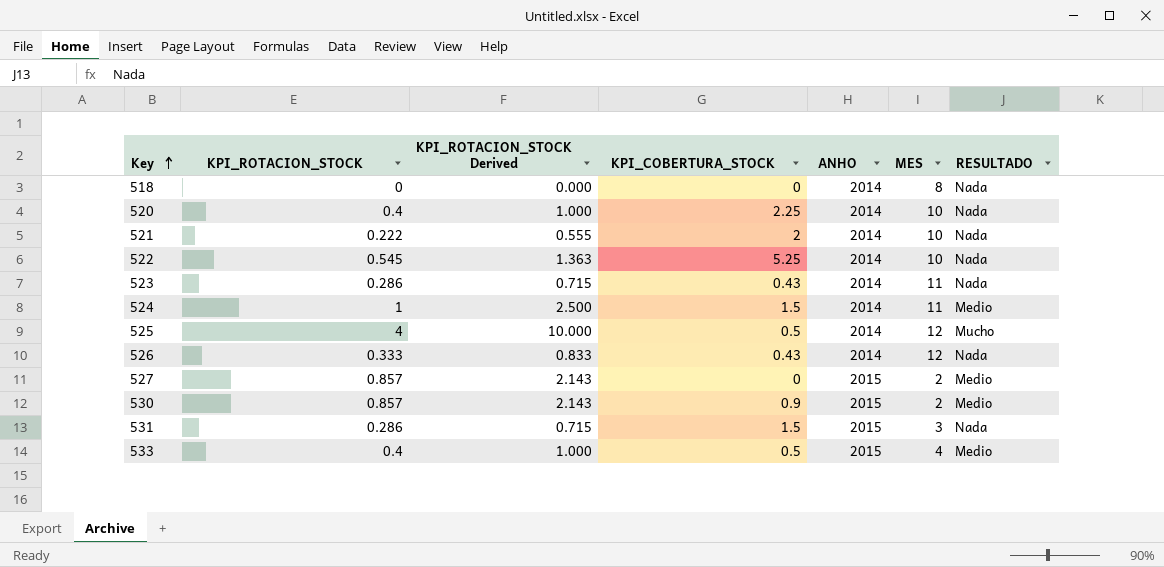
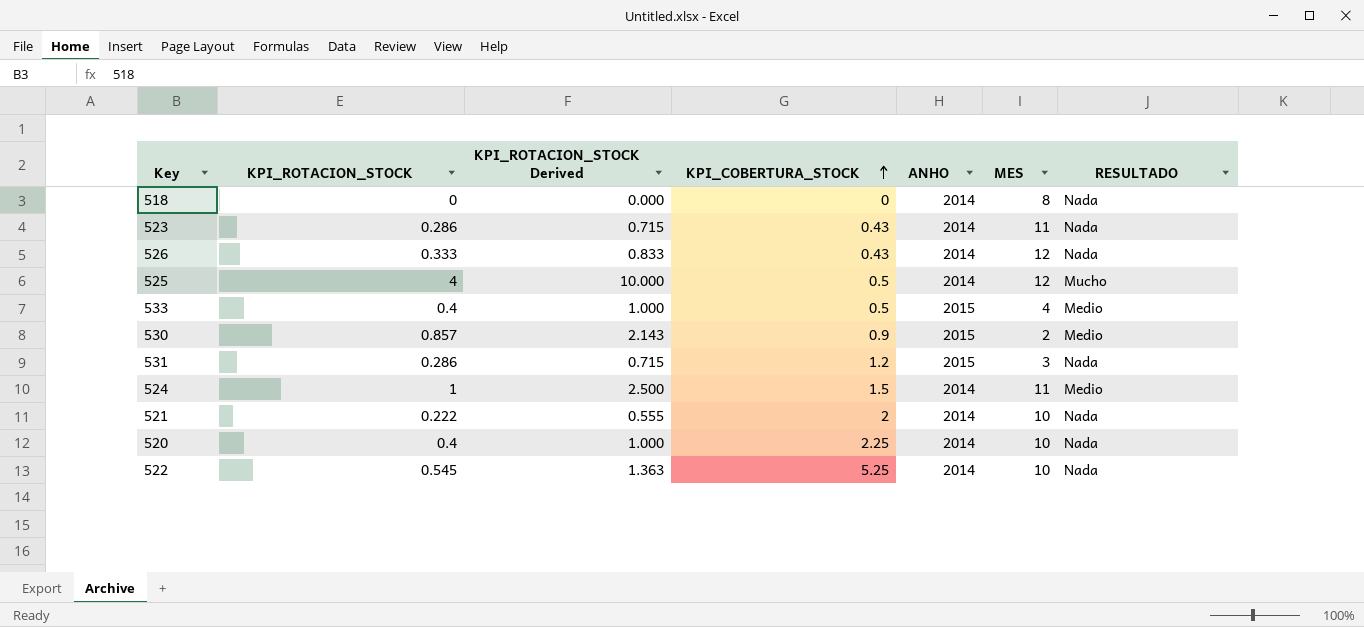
row order: Key ascending -> KPI_COBERTURA_STOCK ascending
row 527: 0.857 | 2.143 | 0 | 2015 | 2 | Medio -> none
531 | KPI_COBERTURA_STOCK: 1.5 -> 1.2

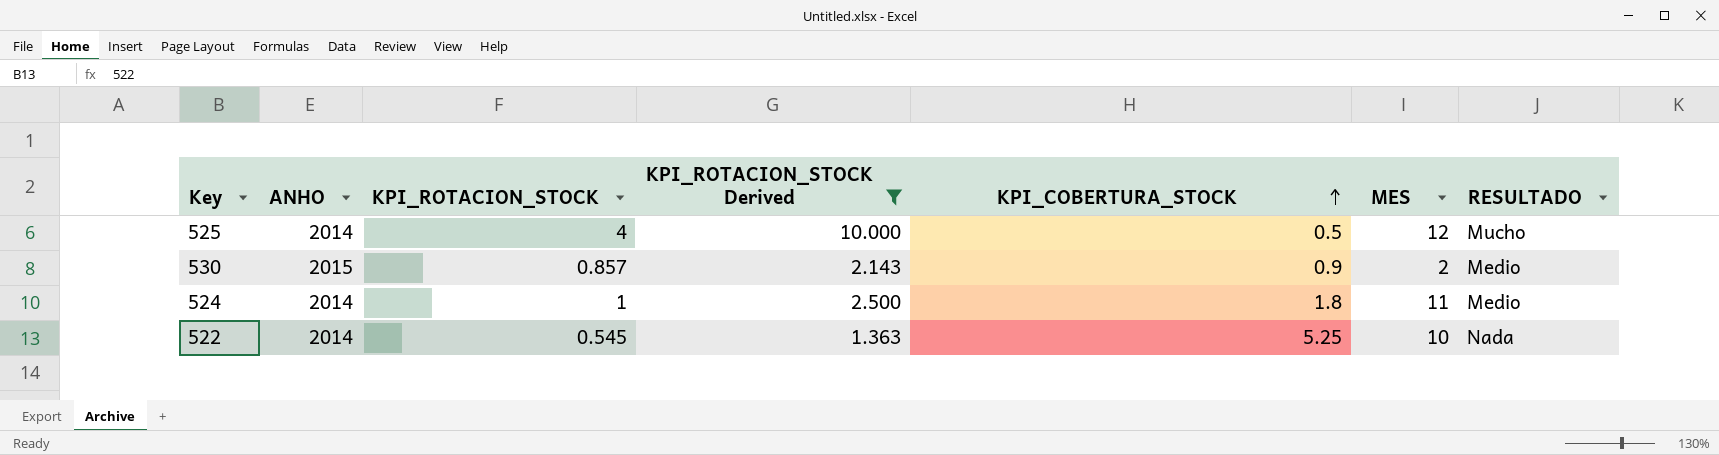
filter: none -> KPI_ROTACION_STOCK Derived >= 1.363
column ANHO | position: 5 -> 2
524 | KPI_COBERTURA_STOCK: 1.5 -> 1.8

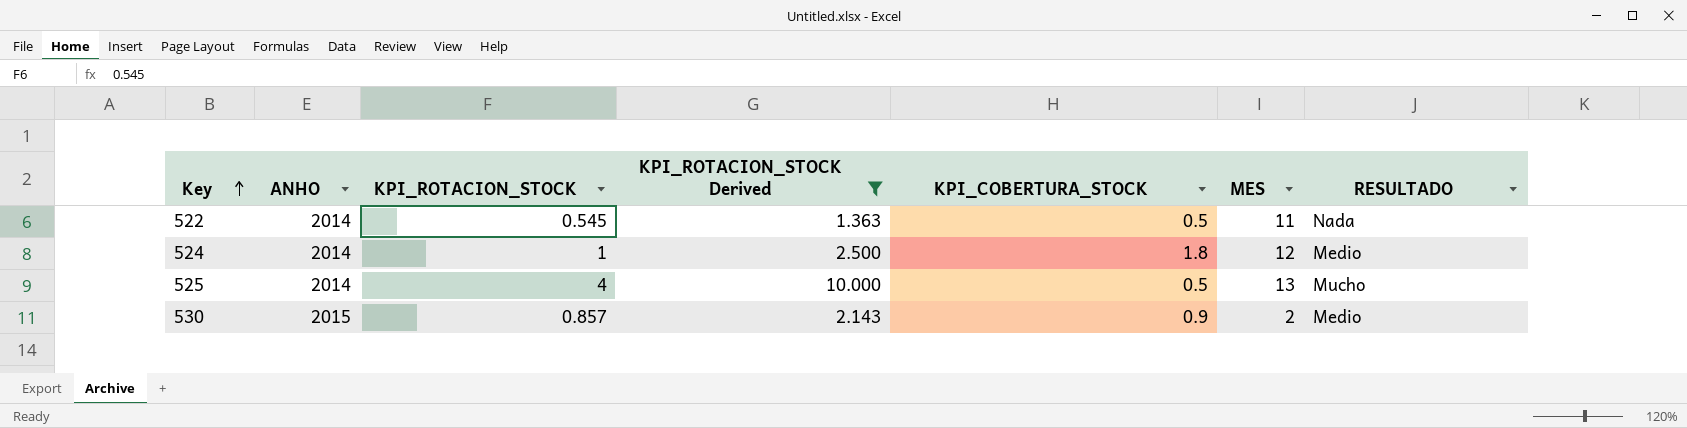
row order: KPI_COBERTURA_STOCK ascending -> Key ascending
522 | KPI_COBERTURA_STOCK: 5.25 -> 0.5
522 | MES: 10 -> 11
524 | MES: 11 -> 12
525 | MES: 12 -> 13

